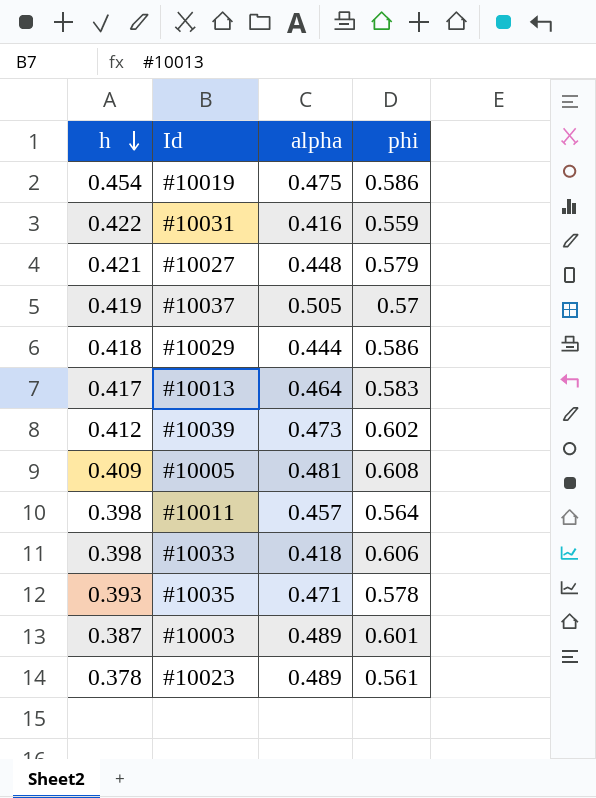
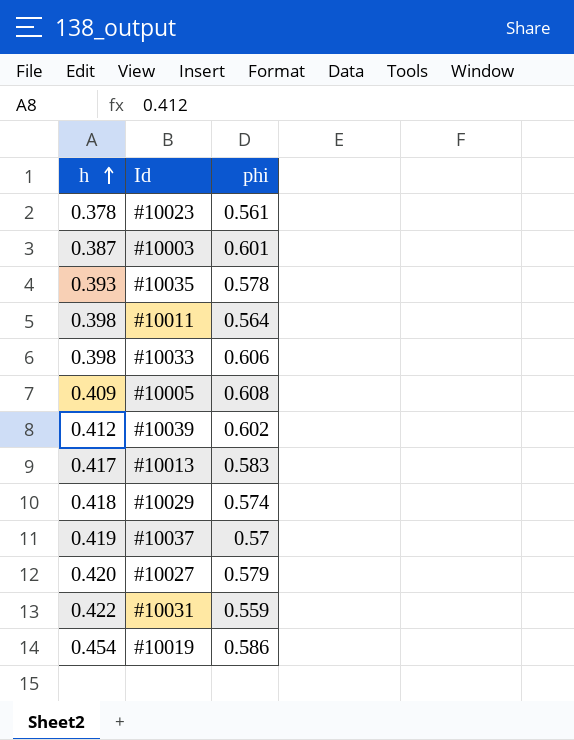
row order: h descending -> h ascending
column alpha | position: 3 -> none
#10029 | phi: 0.586 -> 0.574
#10027 | h: 0.421 -> 0.420

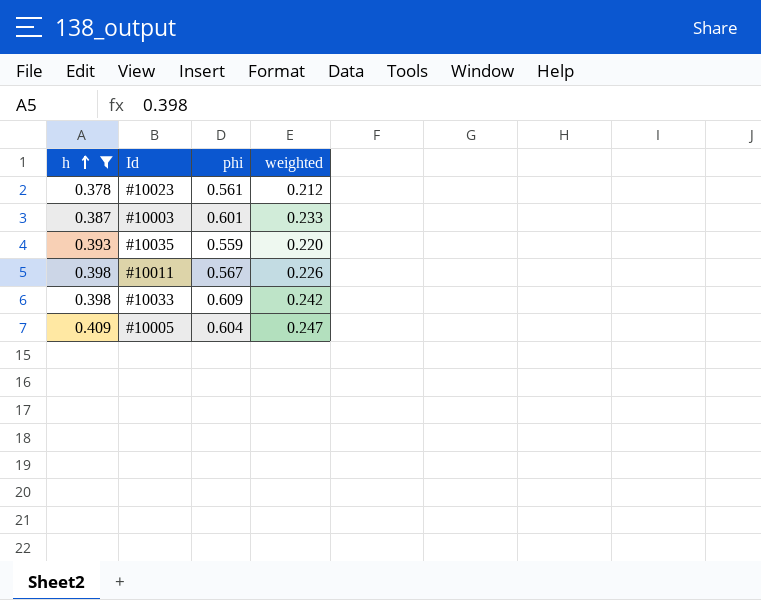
filter: none -> h <= 0.409
column weighted | formula: none -> [h] * [phi]
#10035 | phi: 0.578 -> 0.559
#10011 | phi: 0.564 -> 0.567
#10033 | phi: 0.606 -> 0.609
#10005 | phi: 0.608 -> 0.604

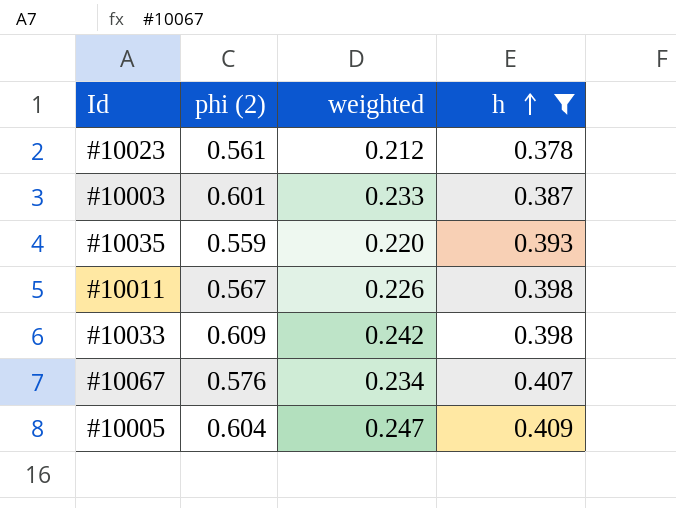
column name: phi -> phi (2)
column h | position: 1 -> 4
row #10067: none -> 0.576 | 0.234 | 0.407

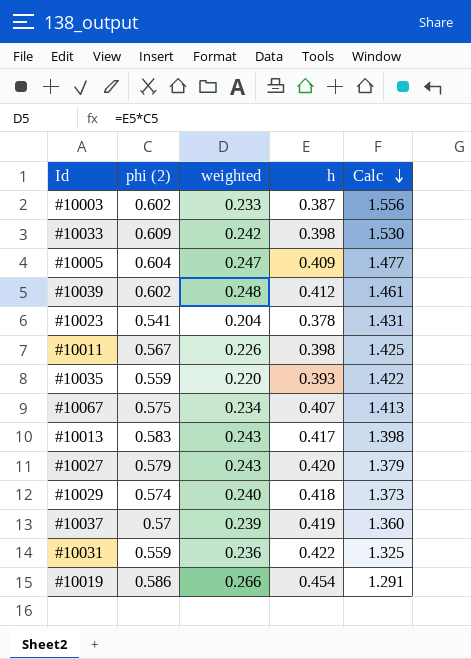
filter: h <= 0.409 -> none
row order: h ascending -> Calc descending
column Calc | formula: none -> [phi (2)] / [h]
#10003 | phi (2): 0.601 -> 0.602
#10023 | phi (2): 0.561 -> 0.541
#10023 | weighted: 0.212 -> 0.204
#10067 | phi (2): 0.576 -> 0.575

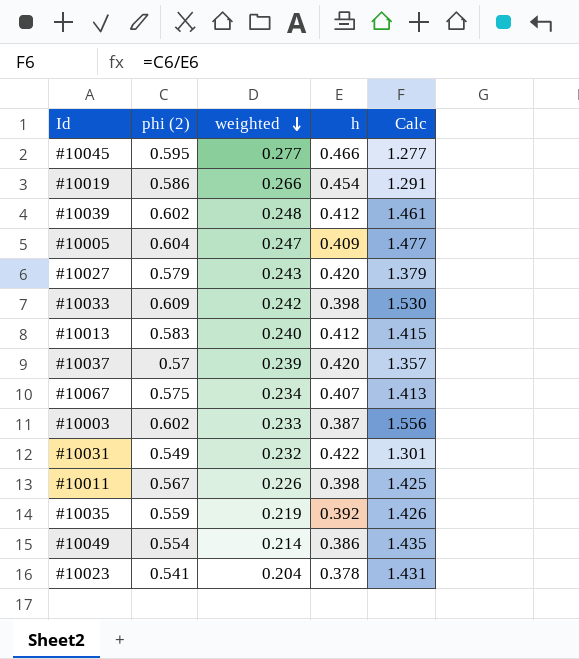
row order: Calc descending -> weighted descending
row #10029: 0.574 | 0.240 | 0.418 | 1.373 -> none
row #10045: none -> 0.595 | 0.277 | 0.466 | 1.277
#10013 | weighted: 0.243 -> 0.240
#10013 | h: 0.417 -> 0.412
#10013 | Calc: 1.398 -> 1.415
#10037 | h: 0.419 -> 0.420
#10037 | Calc: 1.360 -> 1.357
#10031 | phi (2): 0.559 -> 0.549
#10031 | weighted: 0.236 -> 0.232
#10031 | Calc: 1.325 -> 1.301
#10035 | weighted: 0.220 -> 0.219
#10035 | h: 0.393 -> 0.392
#10035 | Calc: 1.422 -> 1.426
row #10049: none -> 0.554 | 0.214 | 0.386 | 1.435

